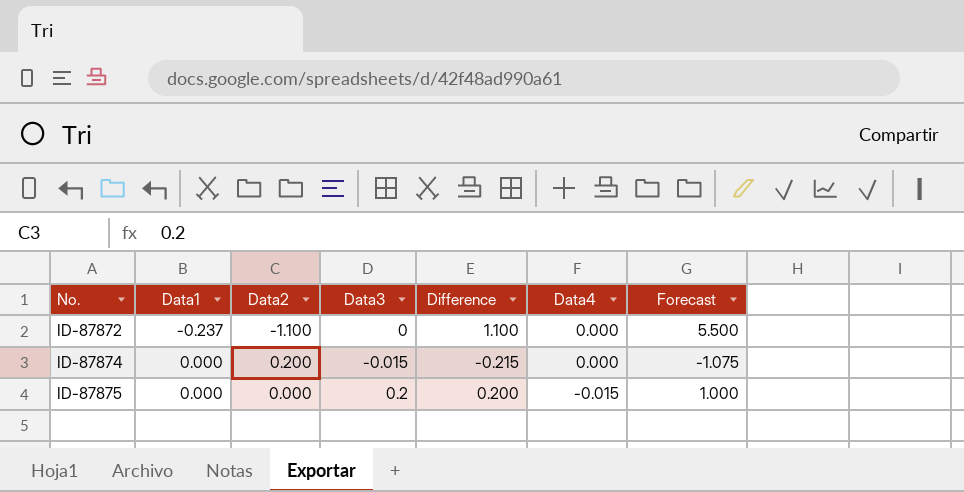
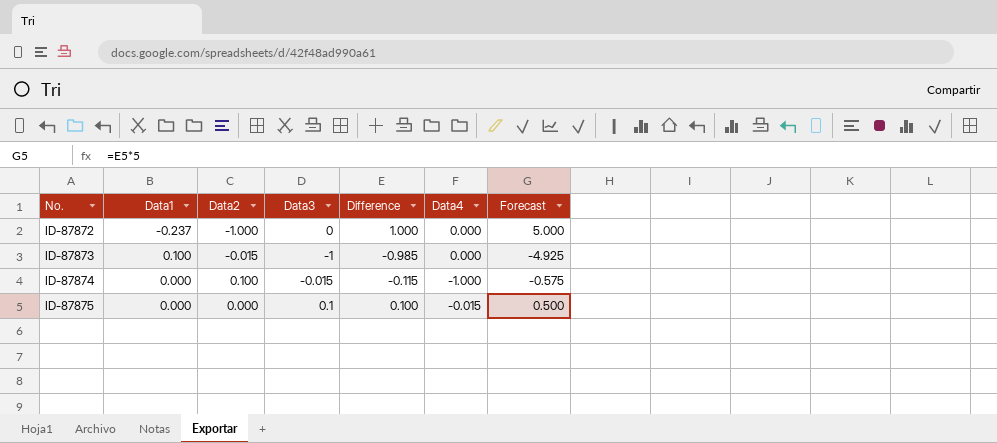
ID-87872 | Data2: -1.100 -> -1.000
ID-87872 | Difference: 1.100 -> 1.000
ID-87872 | Forecast: 5.500 -> 5.000
row ID-87873: none -> 0.100 | -0.015 | -1 | -0.985 | 0.000 | -4.925
ID-87874 | Data2: 0.200 -> 0.100
ID-87874 | Difference: -0.215 -> -0.115
ID-87874 | Data4: 0.000 -> -1.000
ID-87874 | Forecast: -1.075 -> -0.575
ID-87875 | Data3: 0.2 -> 0.1
ID-87875 | Difference: 0.200 -> 0.100
ID-87875 | Forecast: 1.000 -> 0.500

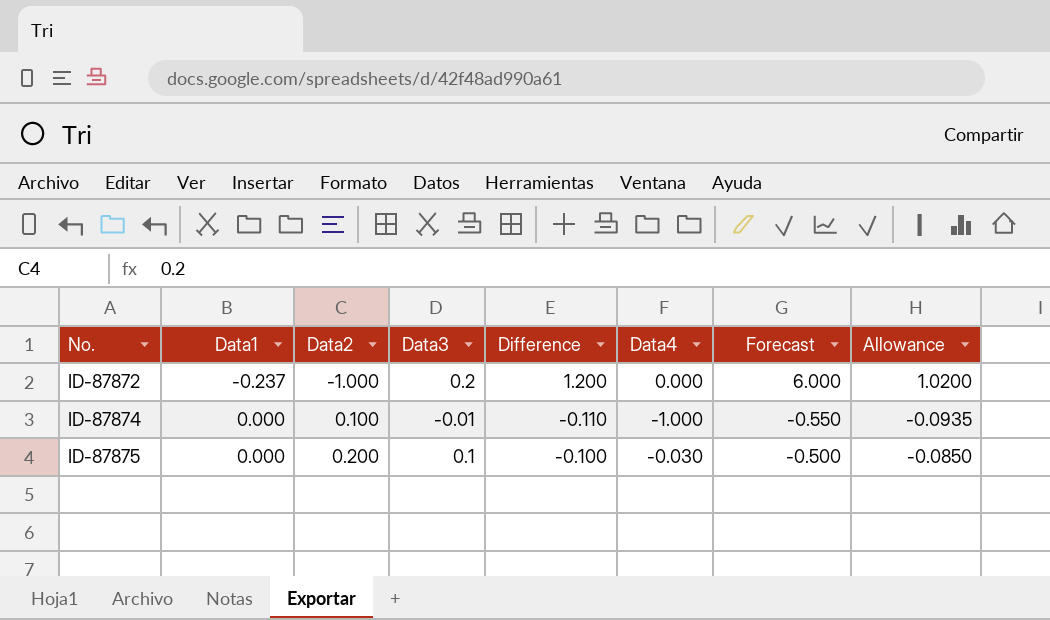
column Allowance | formula: none -> [Difference] * 0.85
row ID-87873: 0.100 | -0.015 | -1 | -0.985 | 0.000 | -4.925 -> none
ID-87872 | Data3: 0 -> 0.2
ID-87872 | Difference: 1.000 -> 1.200
ID-87872 | Forecast: 5.000 -> 6.000
ID-87874 | Data3: -0.015 -> -0.01
ID-87874 | Difference: -0.115 -> -0.110
ID-87874 | Forecast: -0.575 -> -0.550
ID-87875 | Data2: 0.000 -> 0.200
ID-87875 | Difference: 0.100 -> -0.100
ID-87875 | Data4: -0.015 -> -0.030
ID-87875 | Forecast: 0.500 -> -0.500

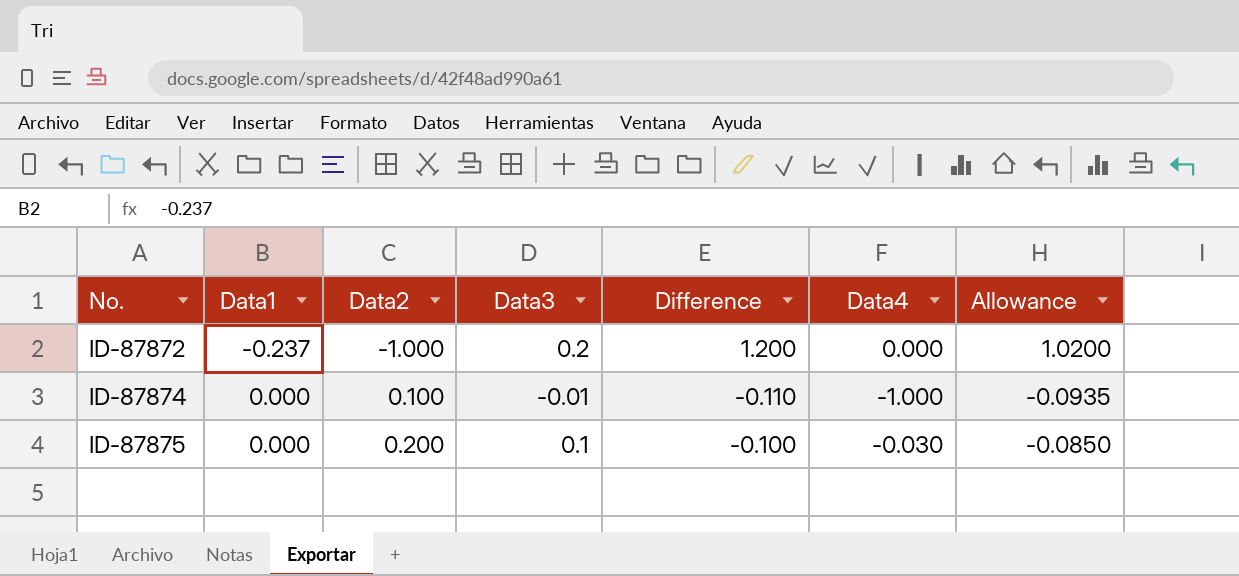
column Forecast | formula: [Difference] * 5 -> none

